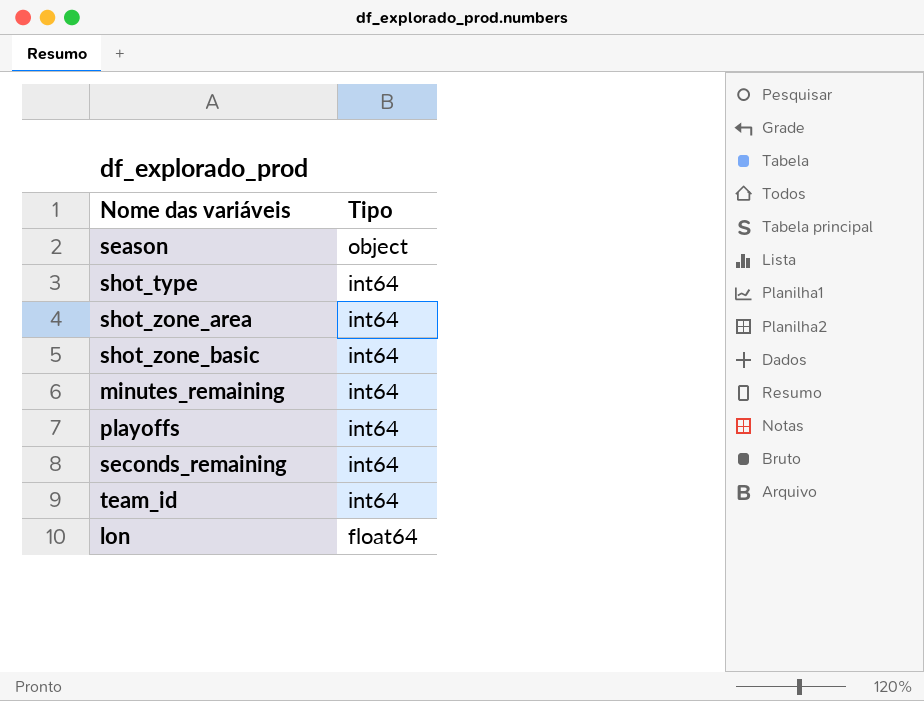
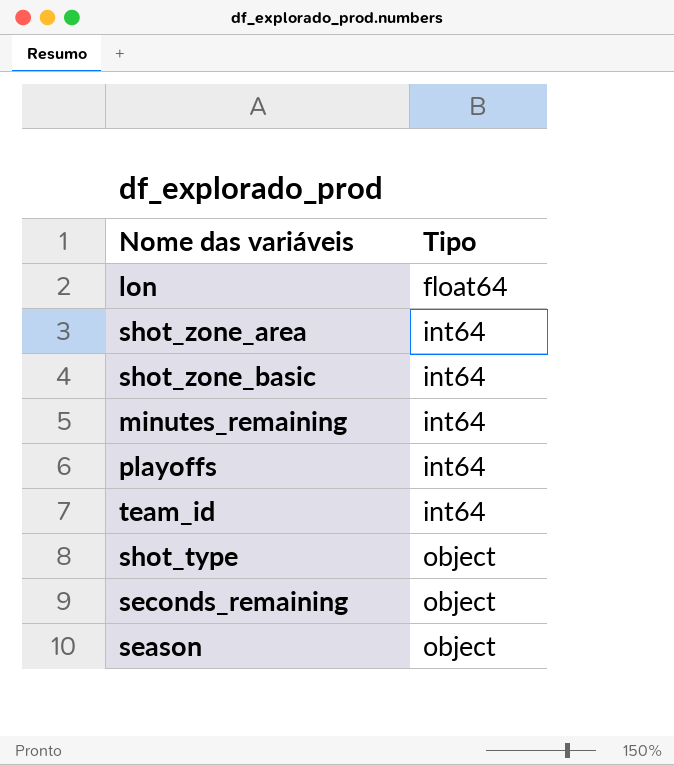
row order: Tipo descending -> Tipo ascending
shot_type | Tipo: int64 -> object
seconds_remaining | Tipo: int64 -> object

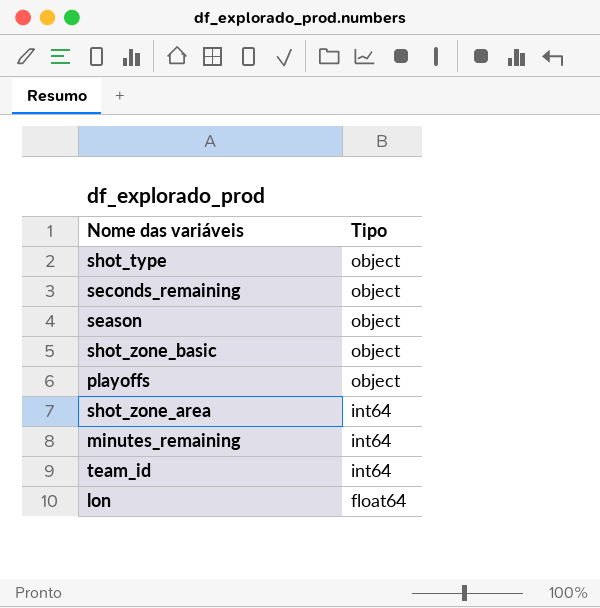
row order: Tipo ascending -> Tipo descending
shot_zone_basic | Tipo: int64 -> object
playoffs | Tipo: int64 -> object

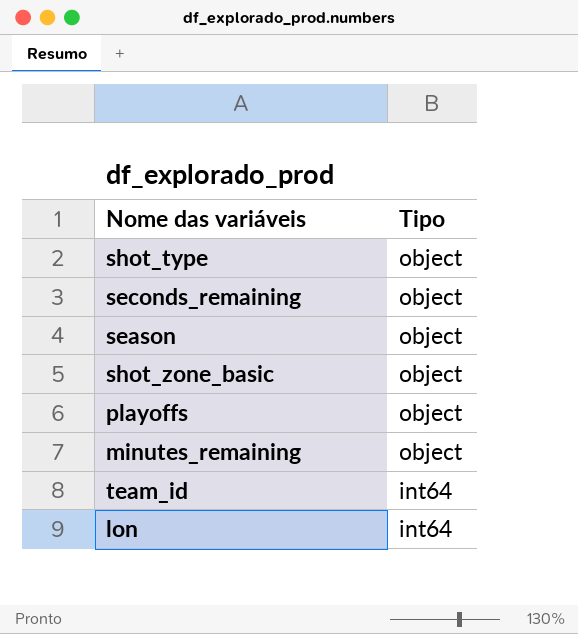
row shot_zone_area: int64 -> none
minutes_remaining | Tipo: int64 -> object
lon | Tipo: float64 -> int64

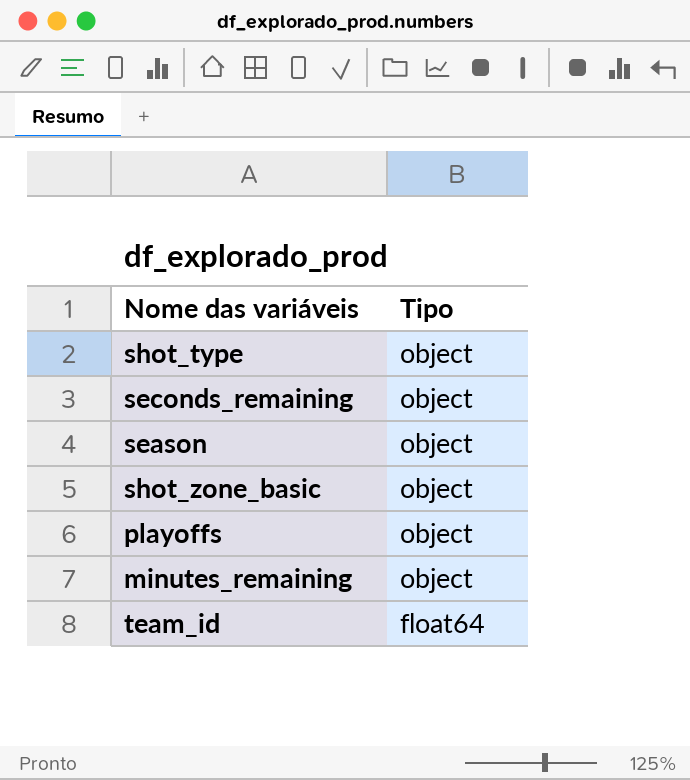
row lon: int64 -> none
team_id | Tipo: int64 -> float64

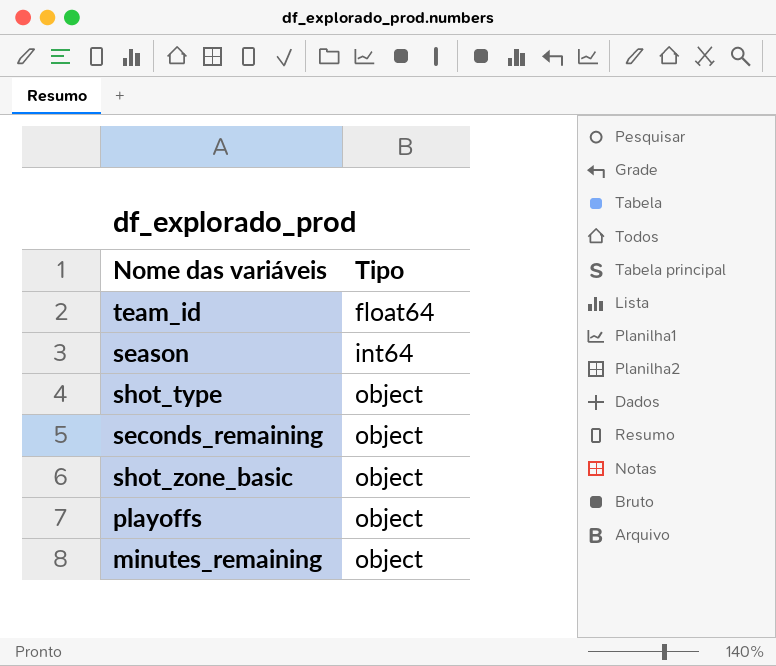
row order: Tipo descending -> Tipo ascending
season | Tipo: object -> int64

